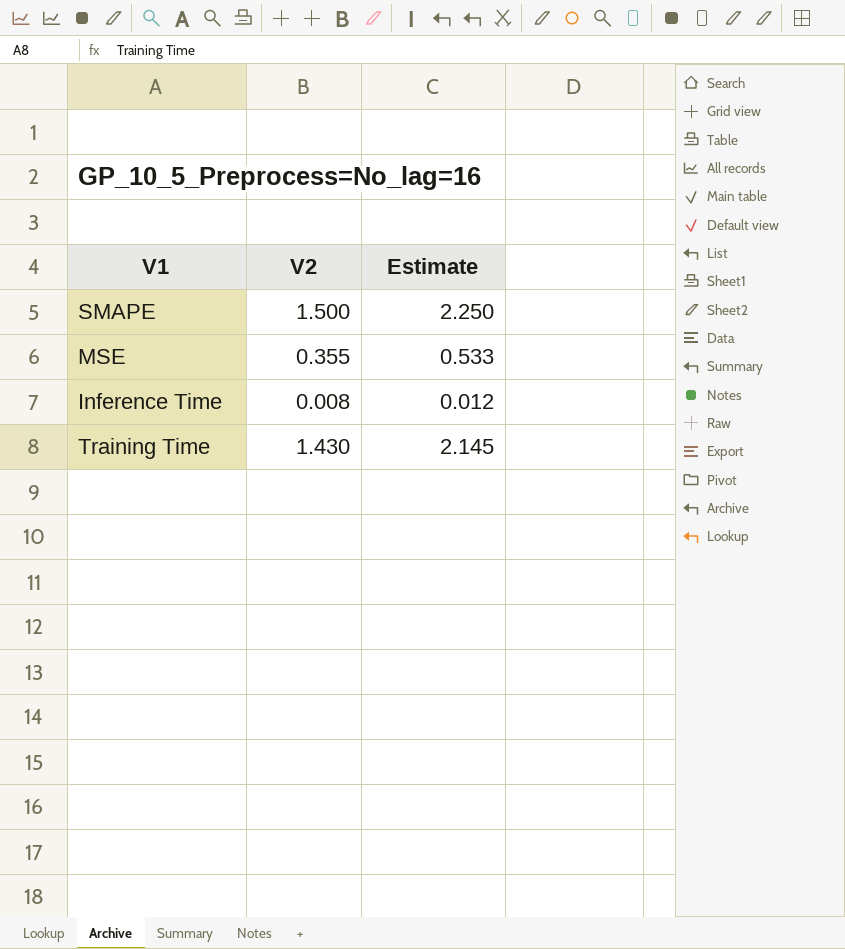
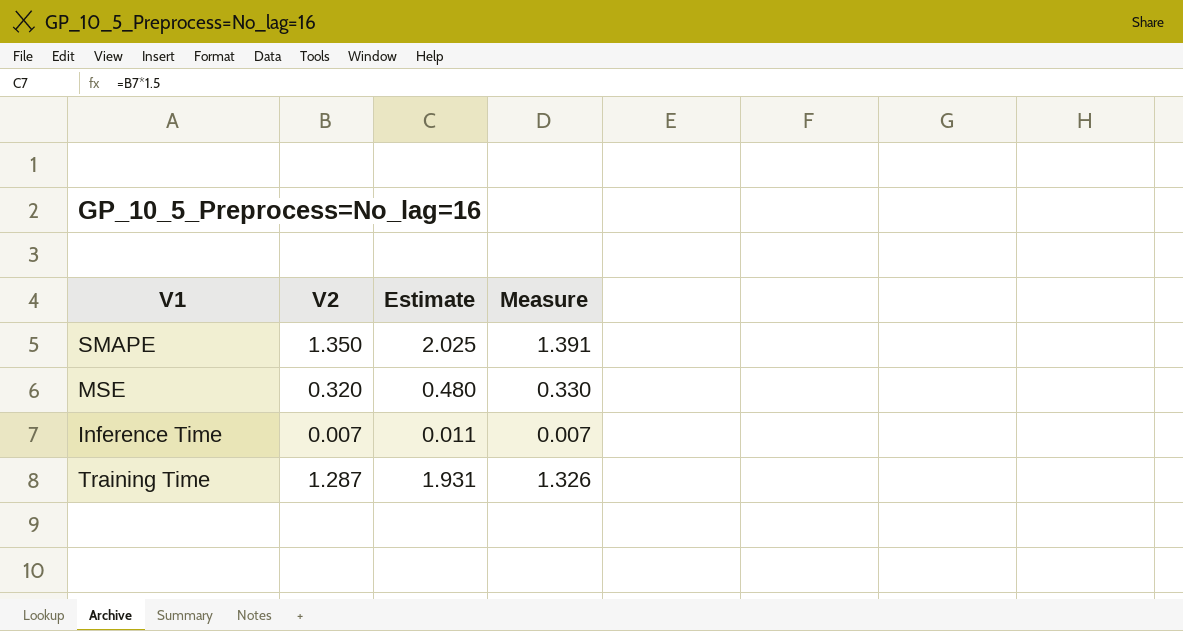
column Measure | formula: none -> [V2] * 1.03
SMAPE | V2: 1.500 -> 1.350
SMAPE | Estimate: 2.250 -> 2.025
MSE | V2: 0.355 -> 0.320
MSE | Estimate: 0.533 -> 0.480
Inference Time | V2: 0.008 -> 0.007
Inference Time | Estimate: 0.012 -> 0.011
Training Time | V2: 1.430 -> 1.287
Training Time | Estimate: 2.145 -> 1.931

